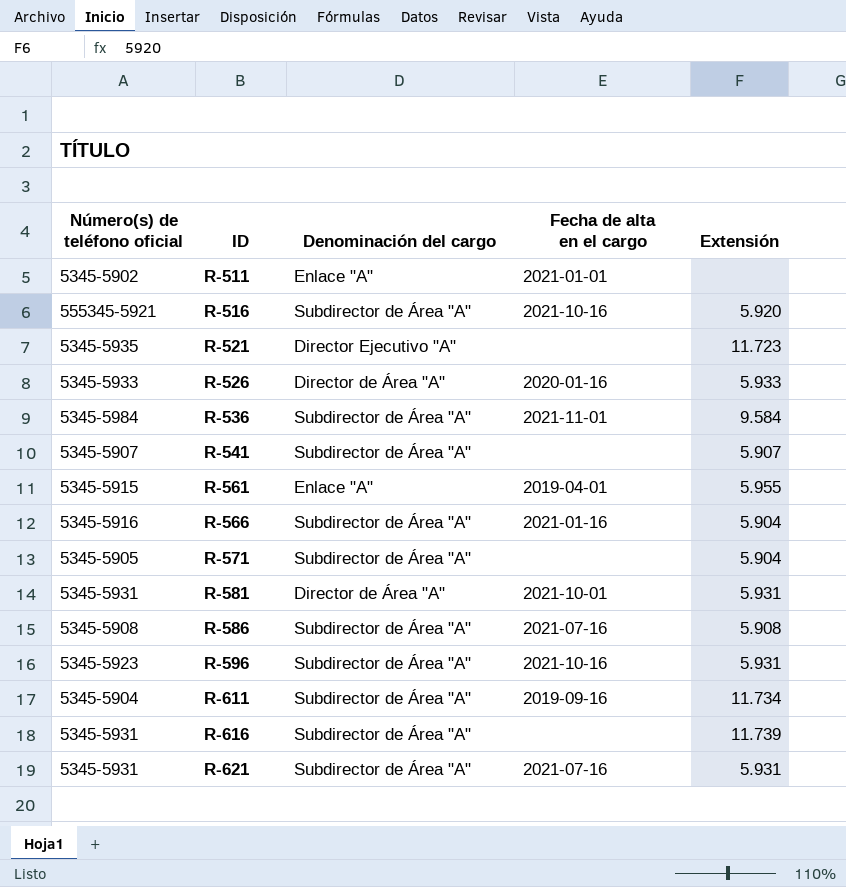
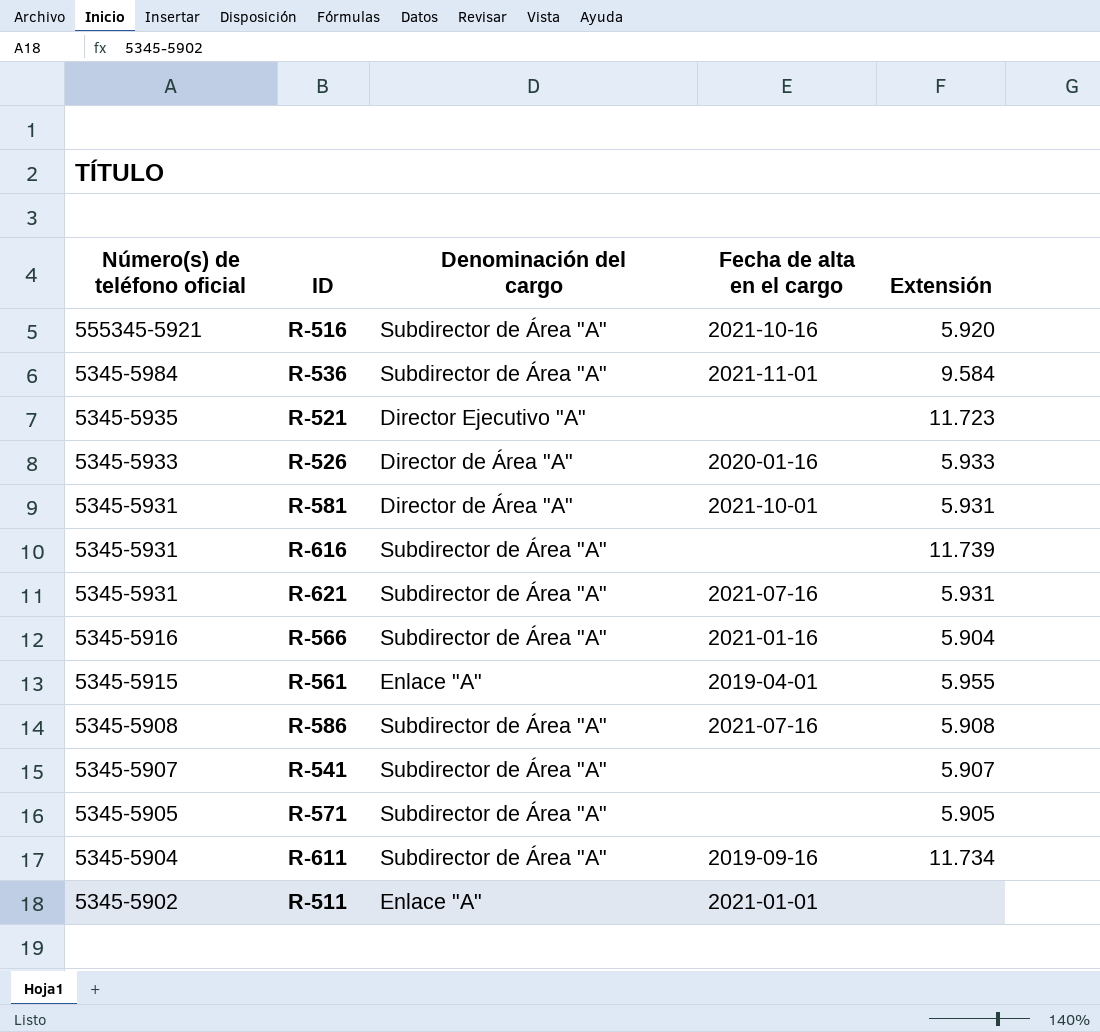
row order: ID ascending -> Número(s) de teléfono oficial descending
row R-596: 5345-5923 | Subdirector de Área "A" | 2021-10-16 | 5.931 -> none
R-571 | Extensión: 5.904 -> 5.905

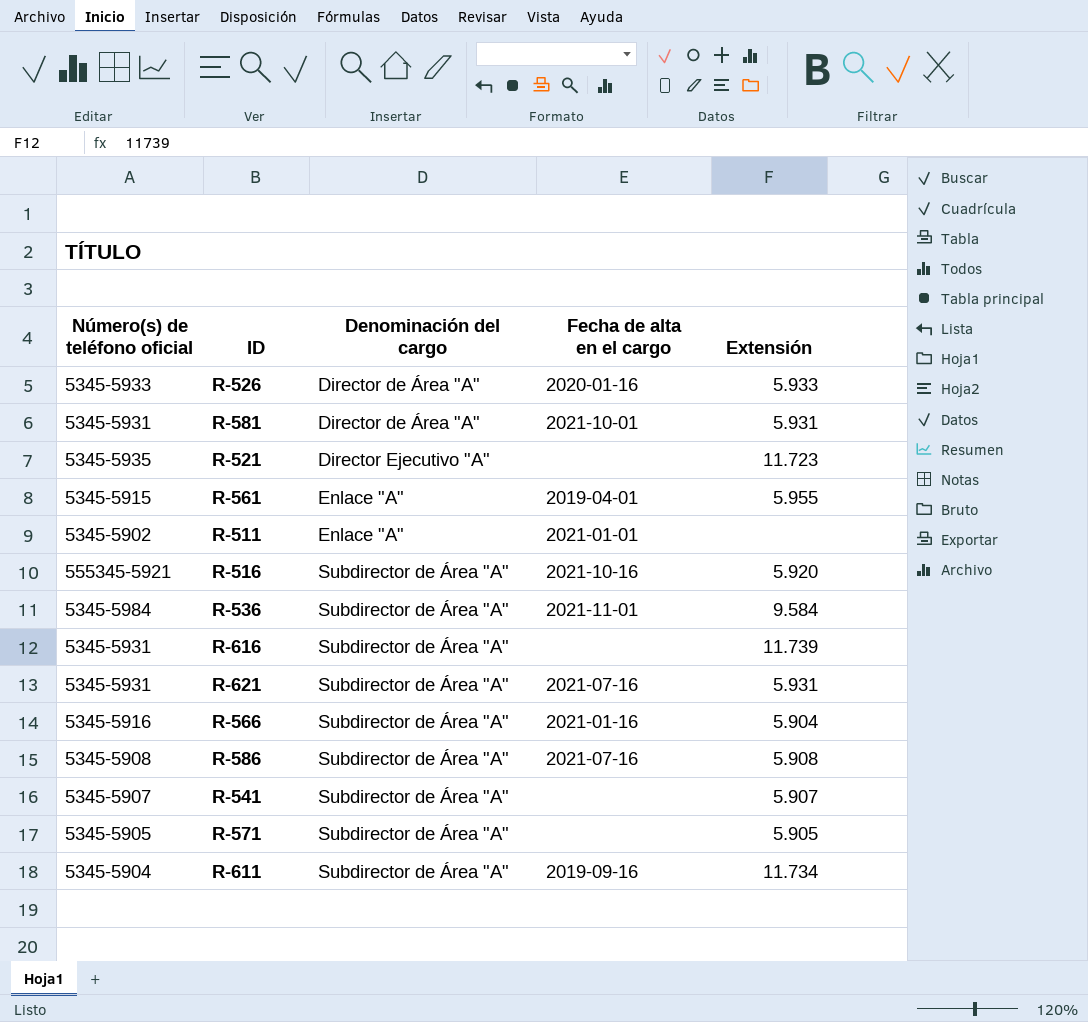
row order: Número(s) de teléfono oficial descending -> Denominación del cargo ascending

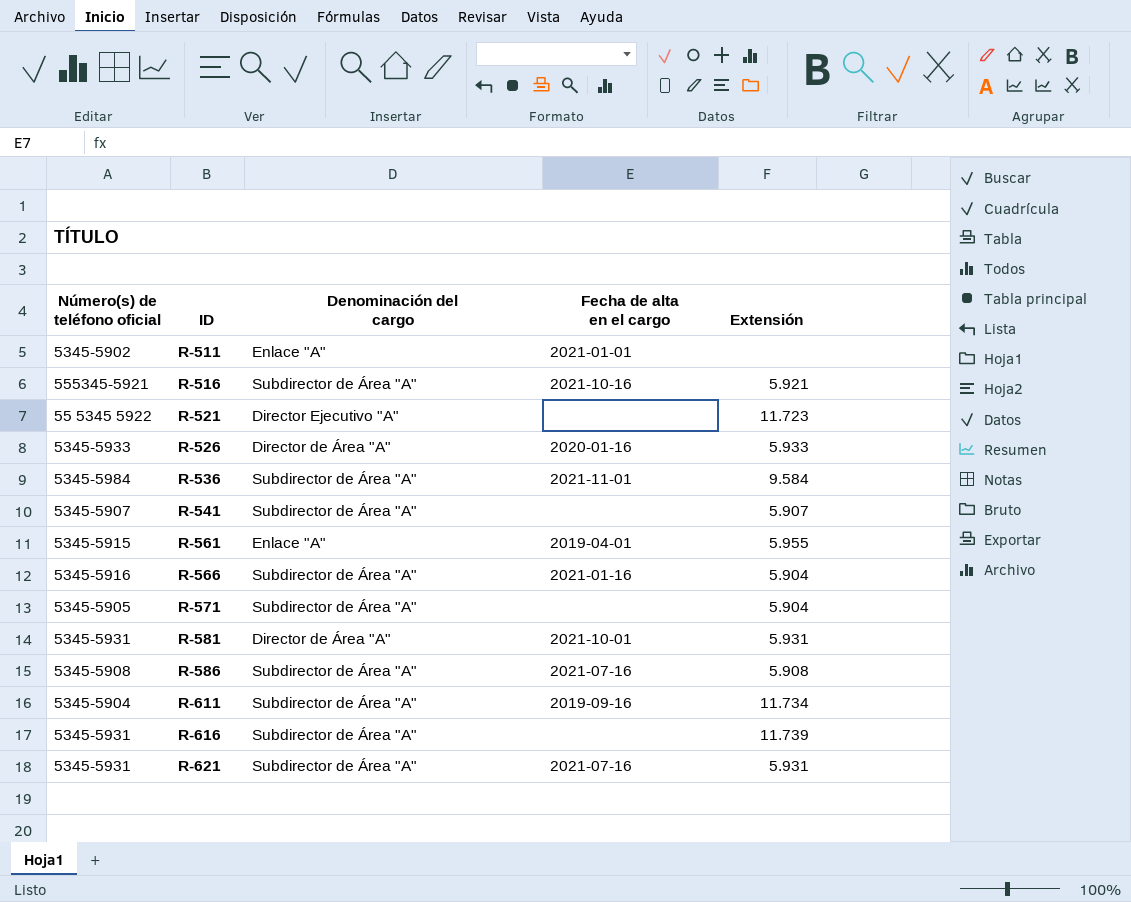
row order: Denominación del cargo ascending -> ID ascending
R-516 | Extensión: 5.920 -> 5.921
R-521 | Número(s) de teléfono oficial: 5345-5935 -> 55 5345 5922
R-571 | Extensión: 5.905 -> 5.904

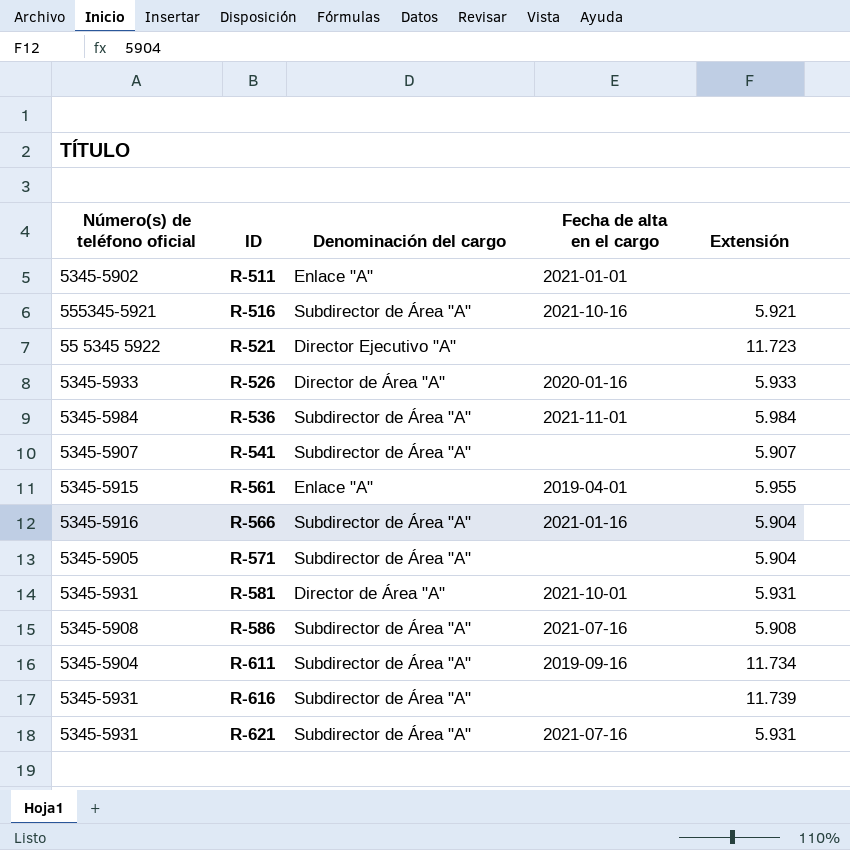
R-536 | Extensión: 9.584 -> 5.984

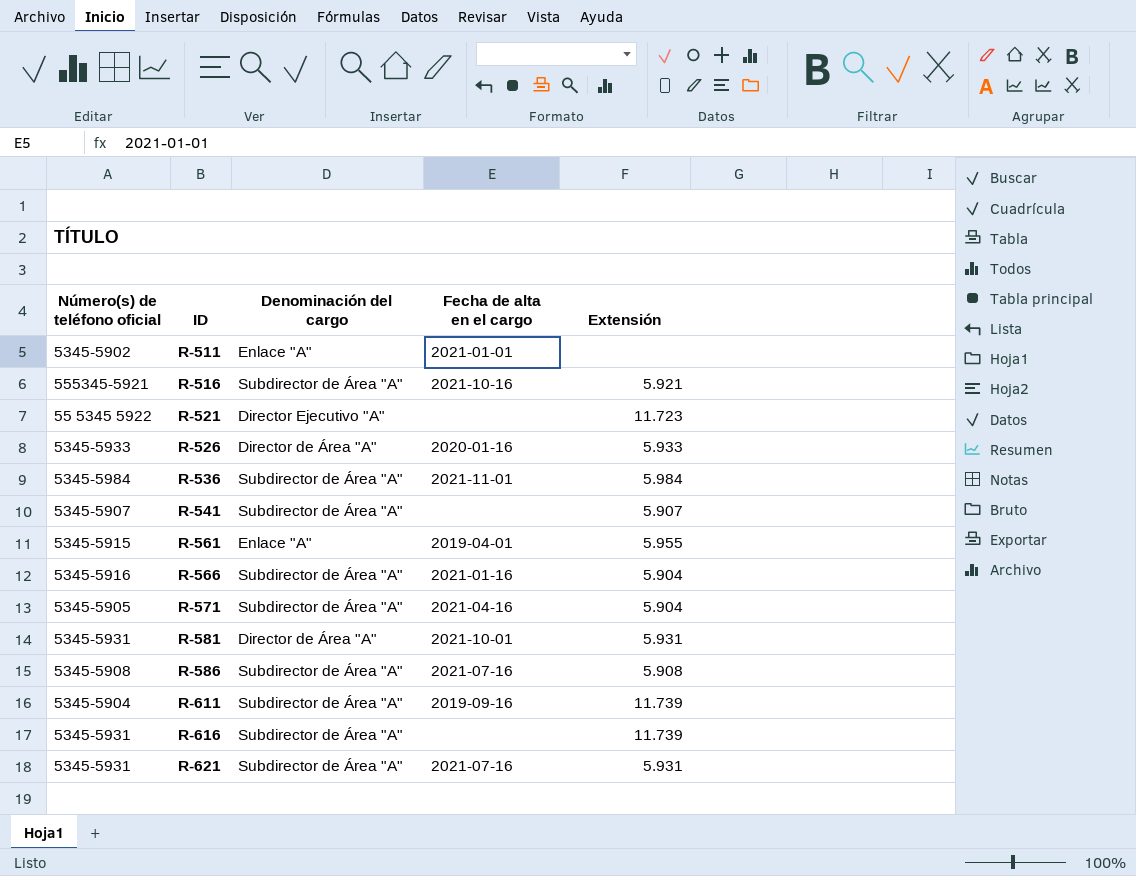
R-571 | Fecha de alta en el cargo: none -> 2021-04-16
R-611 | Extensión: 11.734 -> 11.739

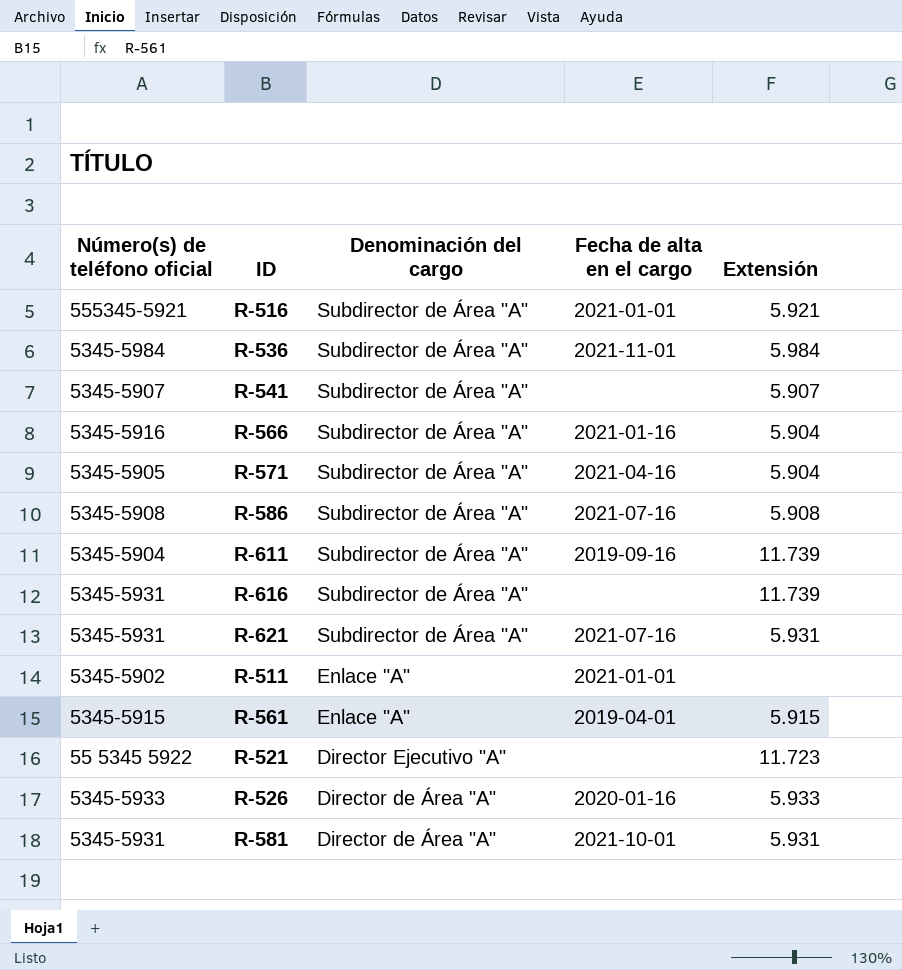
row order: ID ascending -> Denominación del cargo descending
R-516 | Fecha de alta en el cargo: 2021-10-16 -> 2021-01-01
R-561 | Extensión: 5.955 -> 5.915

